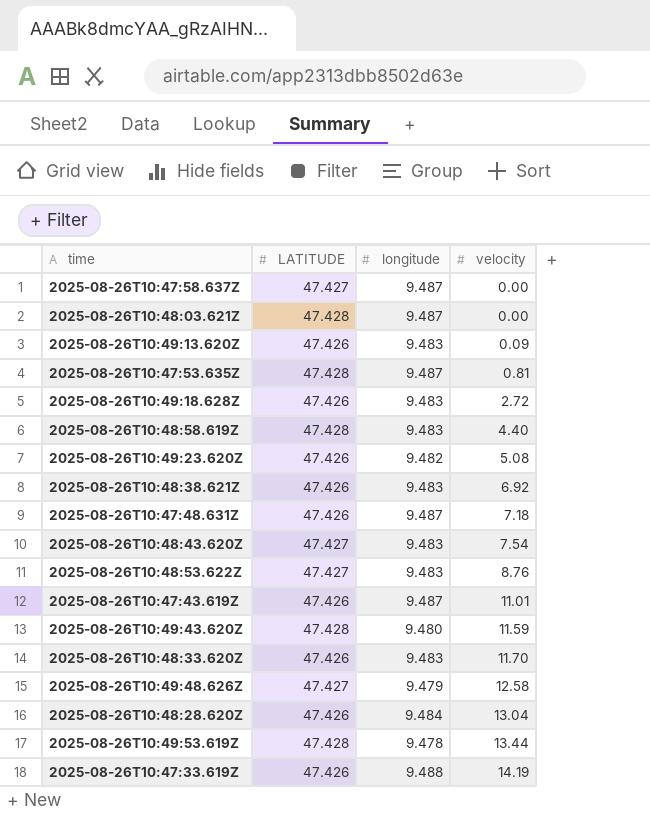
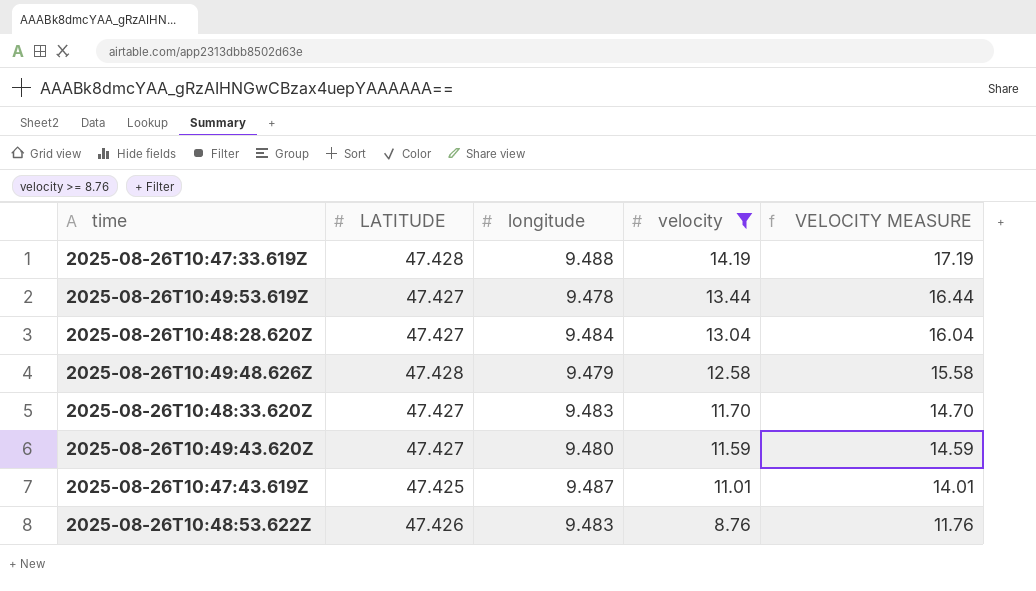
filter: none -> velocity >= 8.76
row order: velocity ascending -> velocity descending
column VELOCITY MEASURE | formula: none -> [velocity] + 3
2025-08-26T10:47:33.619Z | LATITUDE: 47.426 -> 47.428
2025-08-26T10:49:53.619Z | LATITUDE: 47.428 -> 47.427
2025-08-26T10:48:28.620Z | LATITUDE: 47.426 -> 47.427
2025-08-26T10:49:48.626Z | LATITUDE: 47.427 -> 47.428
2025-08-26T10:48:33.620Z | LATITUDE: 47.426 -> 47.427
2025-08-26T10:49:43.620Z | LATITUDE: 47.428 -> 47.427
2025-08-26T10:47:43.619Z | LATITUDE: 47.426 -> 47.425
2025-08-26T10:48:53.622Z | LATITUDE: 47.427 -> 47.426

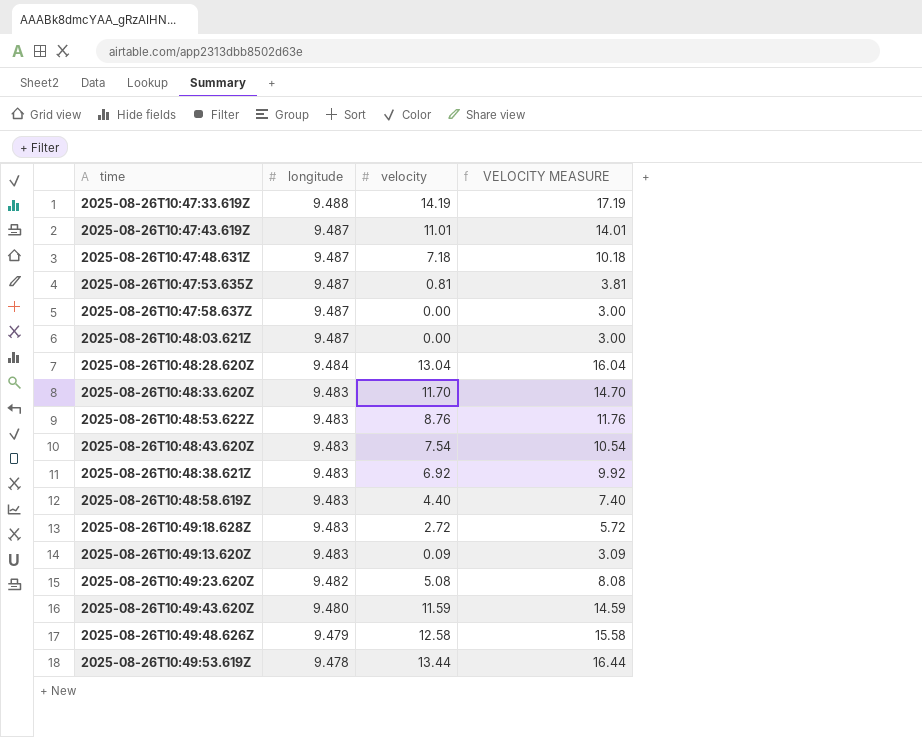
filter: velocity >= 8.76 -> none
row order: velocity descending -> longitude descending
column LATITUDE | position: 2 -> none

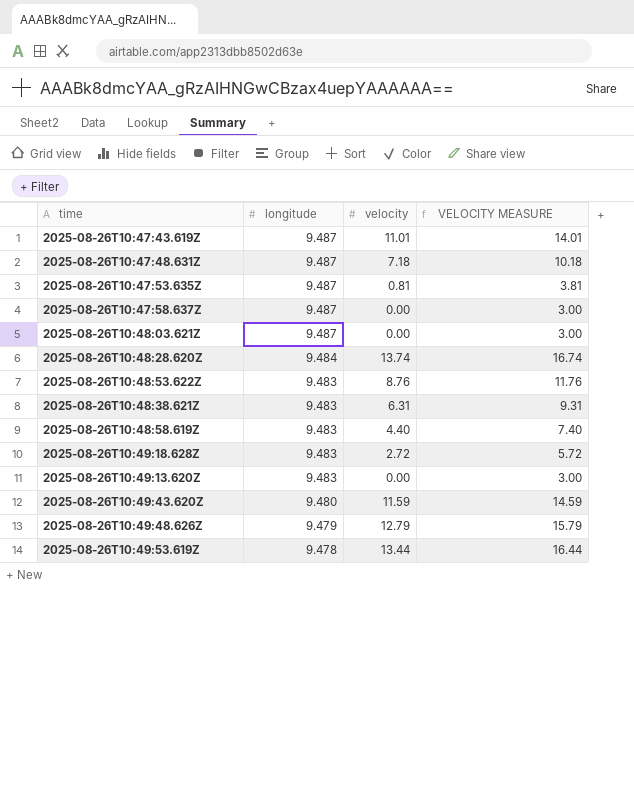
row 2025-08-26T10:47:33.619Z: 9.488 | 14.19 | 17.19 -> none
row 2025-08-26T10:48:33.620Z: 9.483 | 11.70 | 14.70 -> none
row 2025-08-26T10:48:43.620Z: 9.483 | 7.54 | 10.54 -> none
row 2025-08-26T10:49:23.620Z: 9.482 | 5.08 | 8.08 -> none
2025-08-26T10:48:28.620Z | velocity: 13.04 -> 13.74
2025-08-26T10:48:28.620Z | VELOCITY MEASURE: 16.04 -> 16.74
2025-08-26T10:48:38.621Z | velocity: 6.92 -> 6.31
2025-08-26T10:48:38.621Z | VELOCITY MEASURE: 9.92 -> 9.31
2025-08-26T10:49:13.620Z | velocity: 0.09 -> 0.00
2025-08-26T10:49:13.620Z | VELOCITY MEASURE: 3.09 -> 3.00
2025-08-26T10:49:48.626Z | velocity: 12.58 -> 12.79
2025-08-26T10:49:48.626Z | VELOCITY MEASURE: 15.58 -> 15.79

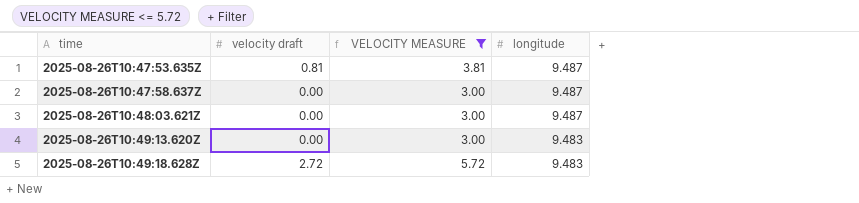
filter: none -> VELOCITY MEASURE <= 5.72
row order: longitude descending -> time ascending
column name: velocity -> velocity draft
column longitude | position: 2 -> 4

